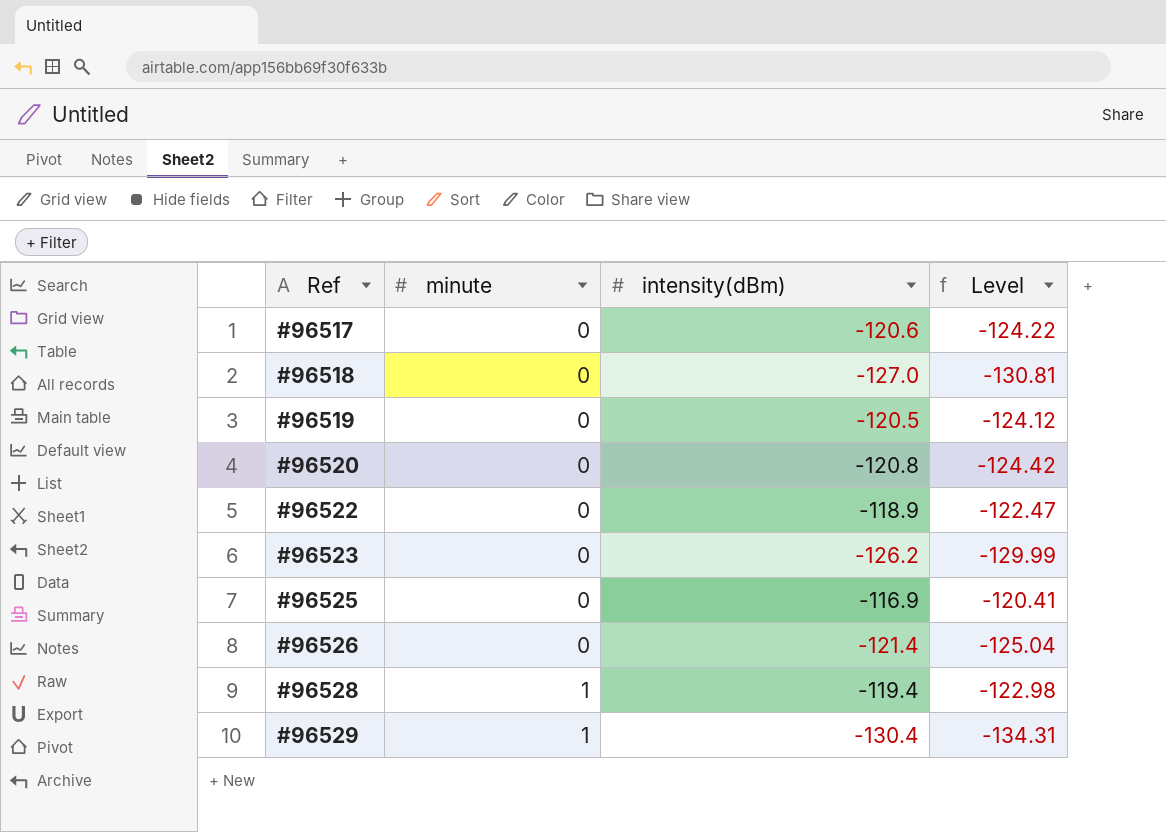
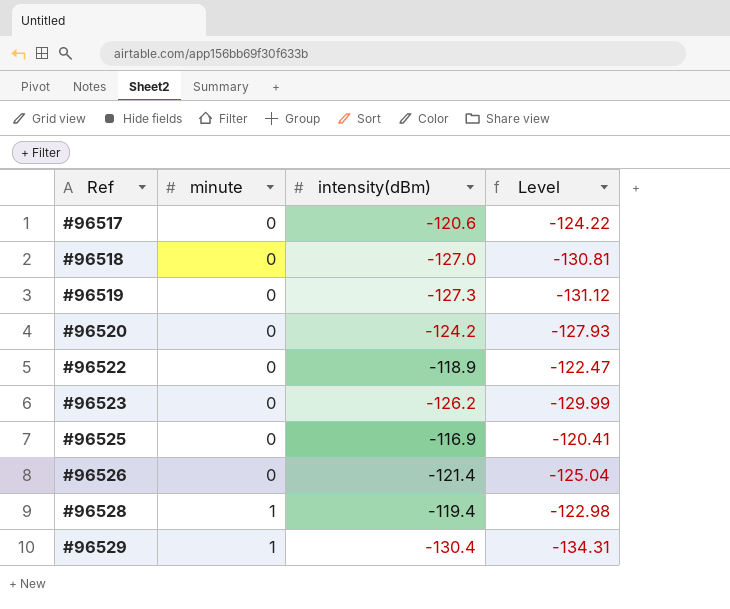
#96519 | intensity(dBm): -120.5 -> -127.3
#96519 | Level: -124.12 -> -131.12
#96520 | intensity(dBm): -120.8 -> -124.2
#96520 | Level: -124.42 -> -127.93

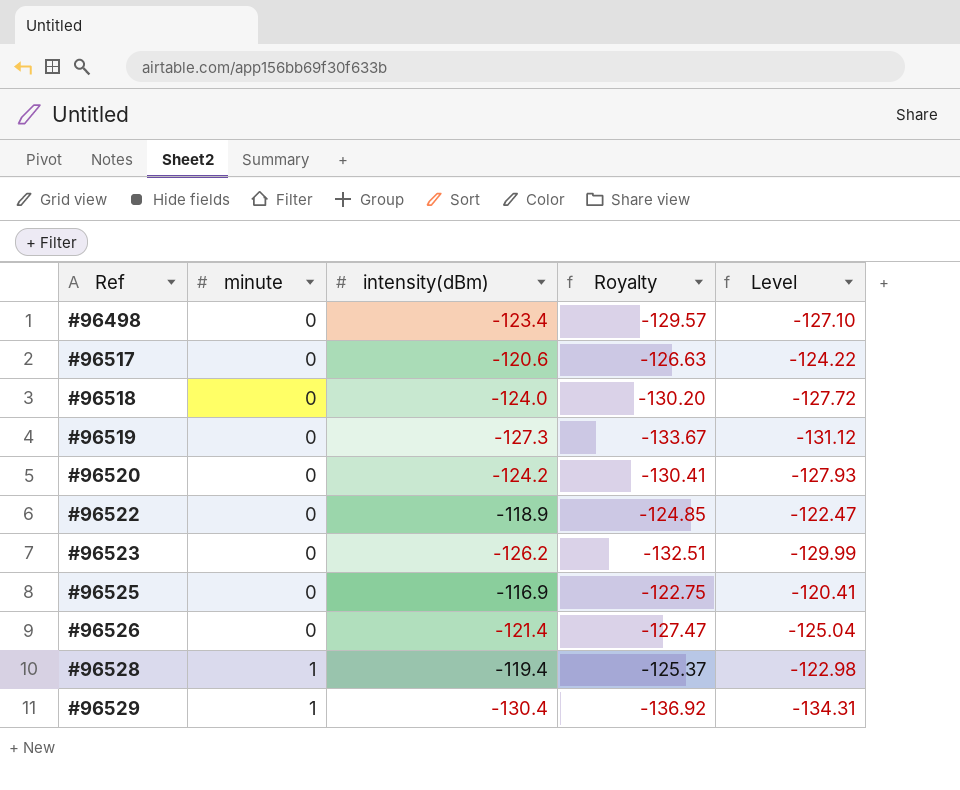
column Royalty | formula: none -> [intensity(dBm)] * 1.05
row #96498: none -> 0 | -123.4 | -129.57 | -127.10
#96518 | intensity(dBm): -127.0 -> -124.0
#96518 | Level: -130.81 -> -127.72

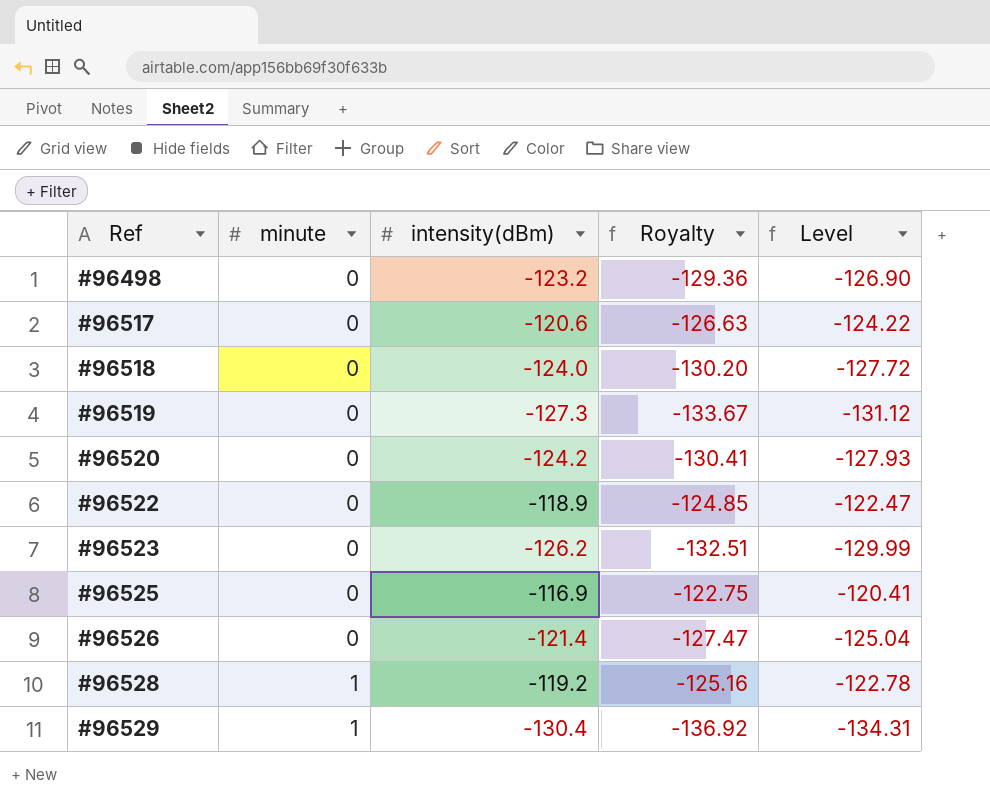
#96498 | intensity(dBm): -123.4 -> -123.2
#96498 | Royalty: -129.57 -> -129.36
#96498 | Level: -127.10 -> -126.90
#96528 | intensity(dBm): -119.4 -> -119.2
#96528 | Royalty: -125.37 -> -125.16
#96528 | Level: -122.98 -> -122.78

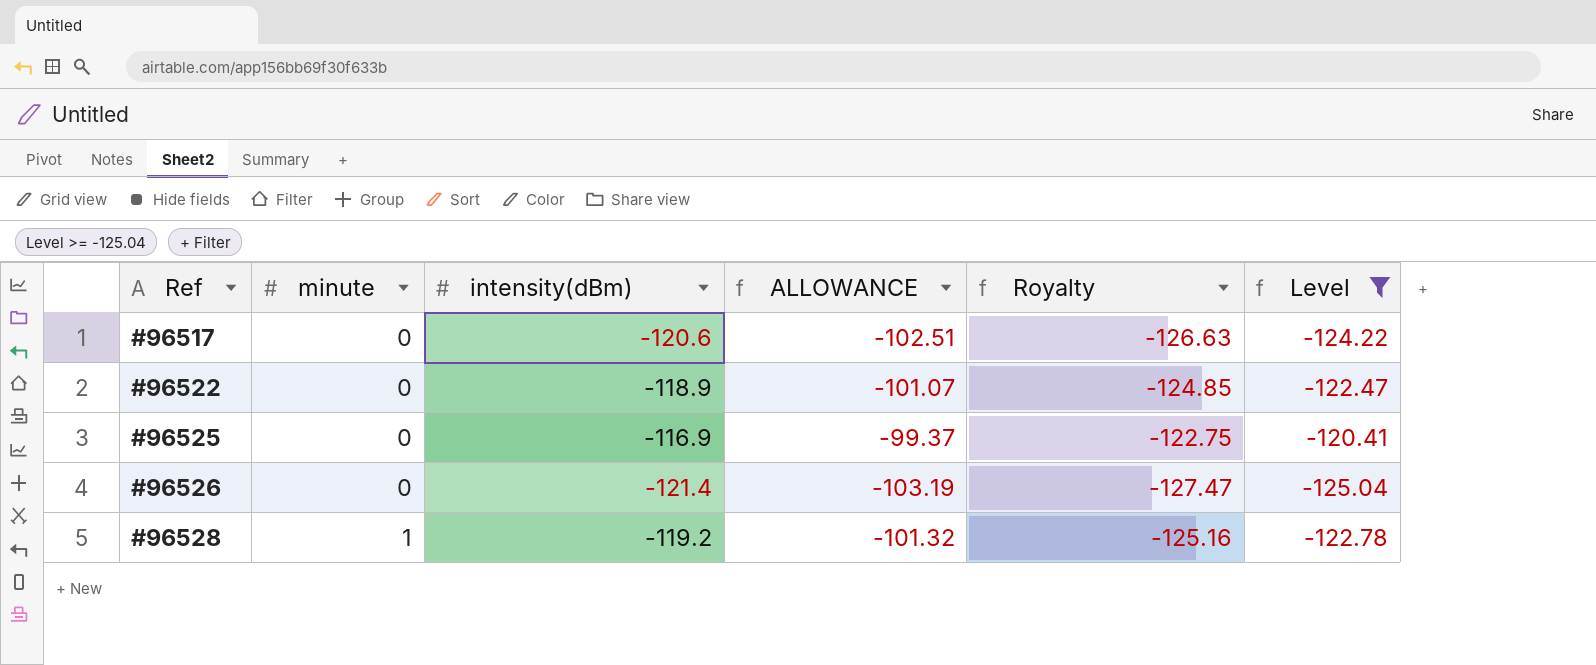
filter: none -> Level >= -125.04
column ALLOWANCE | formula: none -> [intensity(dBm)] * 0.85

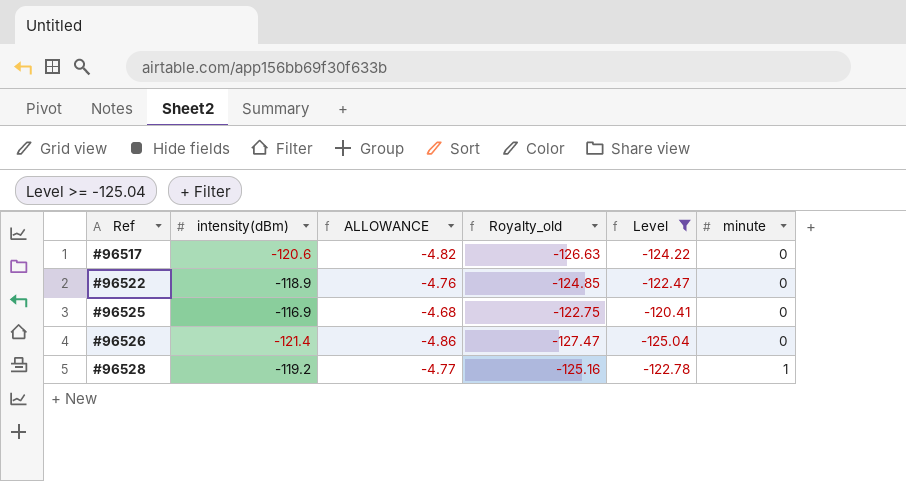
column ALLOWANCE | formula: [intensity(dBm)] * 0.85 -> [intensity(dBm)] * 0.04
column name: Royalty -> Royalty_old
column minute | position: 2 -> 6

